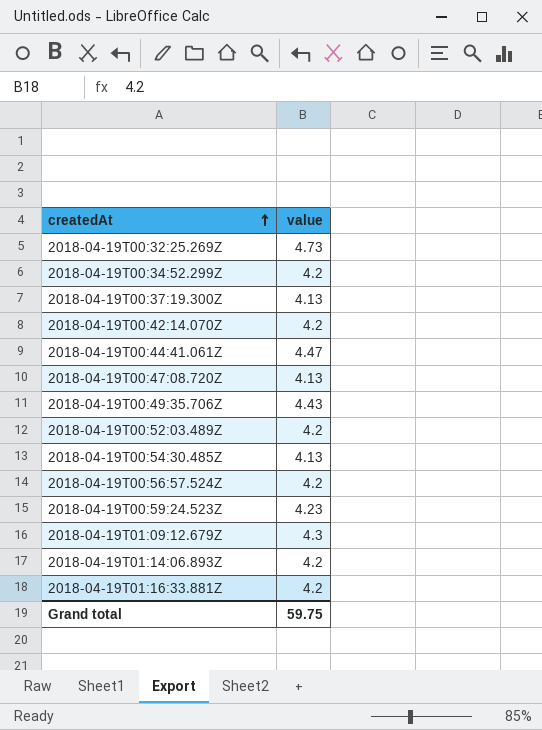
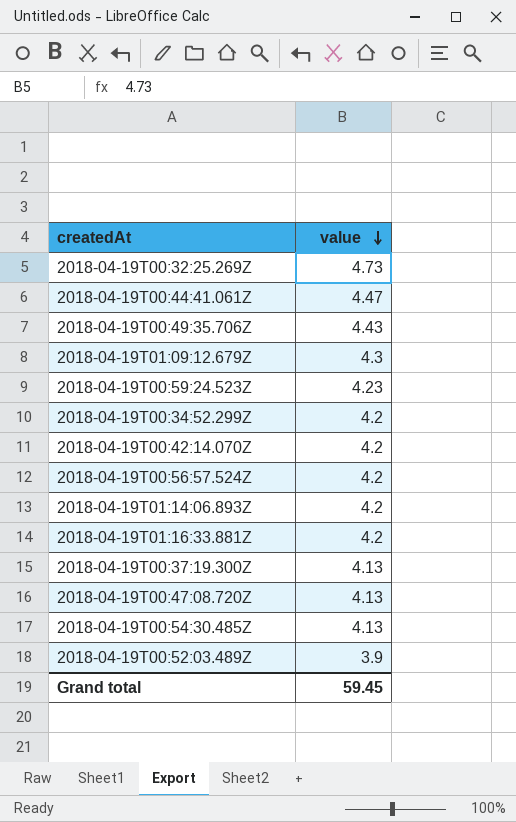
row order: createdAt ascending -> value descending
2018-04-19T00:52:03.489Z | value: 4.2 -> 3.9
Grand total | value: 59.75 -> 59.45

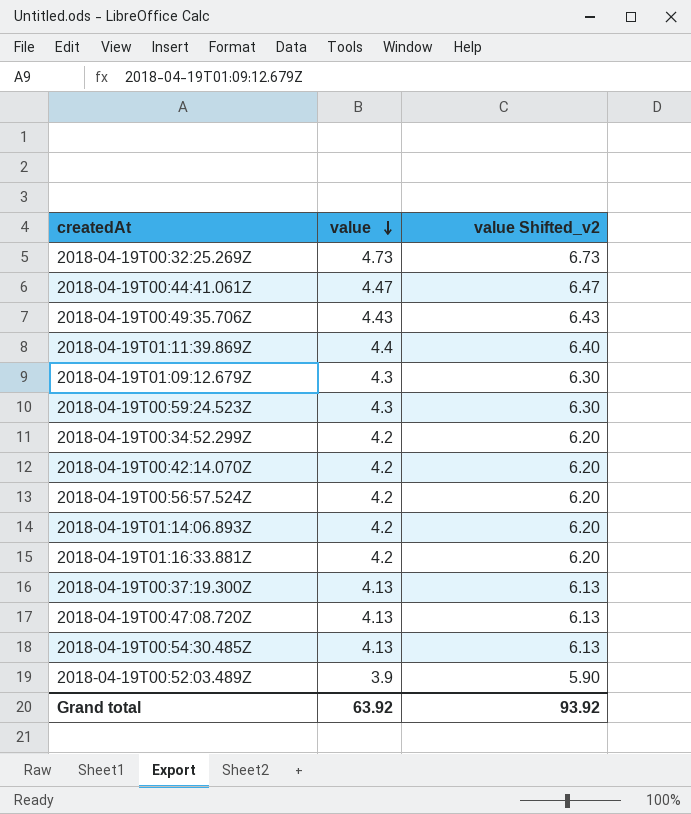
column value Shifted_v2 | formula: none -> [value] + 2
row 2018-04-19T01:11:39.869Z: none -> 4.4 | 6.40
2018-04-19T00:59:24.523Z | value: 4.23 -> 4.3
Grand total | value: 59.45 -> 63.92

